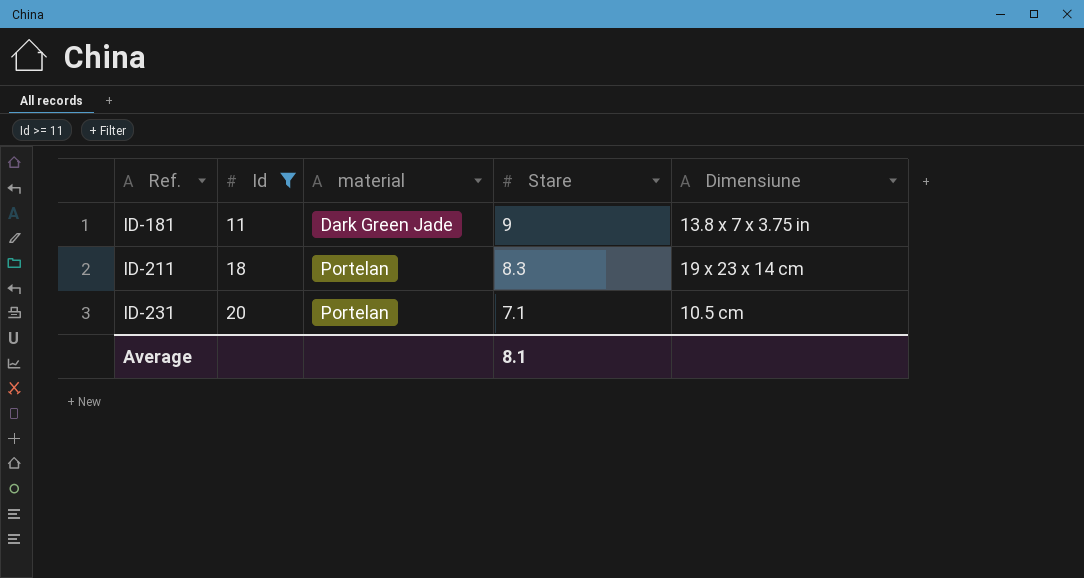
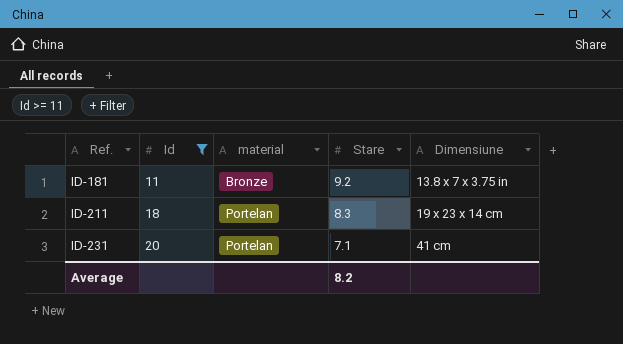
ID-181 | material: Dark Green Jade -> Bronze
ID-181 | Stare: 9 -> 9.2
ID-231 | Dimensiune: 10.5 cm -> 41 cm
Average | Stare: 8.1 -> 8.2

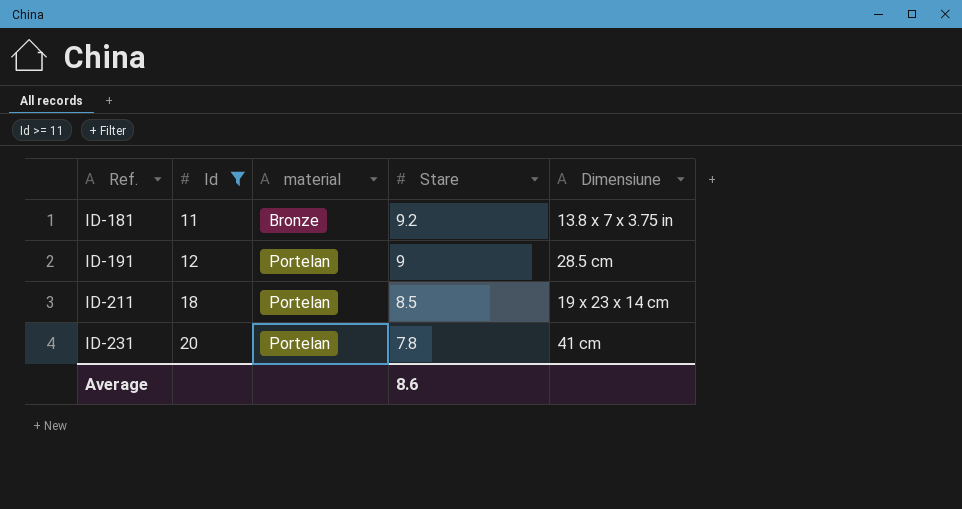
row ID-191: none -> 12 | Portelan | 9 | 28.5 cm
ID-211 | Stare: 8.3 -> 8.5
ID-231 | Stare: 7.1 -> 7.8
Average | Stare: 8.2 -> 8.6

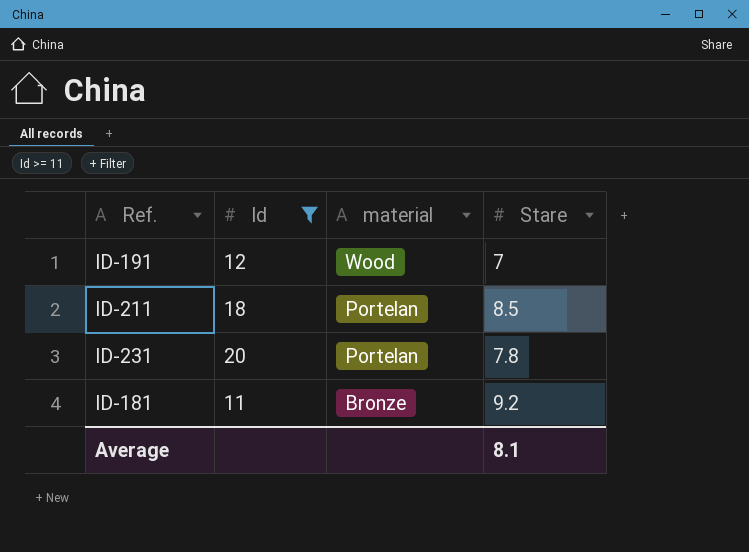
row order: Ref. ascending -> material descending
column Dimensiune | position: 5 -> none
ID-191 | material: Portelan -> Wood
ID-191 | Stare: 9 -> 7
Average | Stare: 8.6 -> 8.1

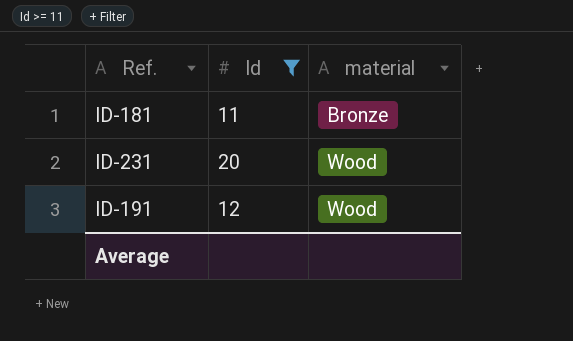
row order: material descending -> material ascending
column Stare | position: 4 -> none
row ID-211: 18 | Portelan | 8.5 -> none
ID-231 | material: Portelan -> Wood

